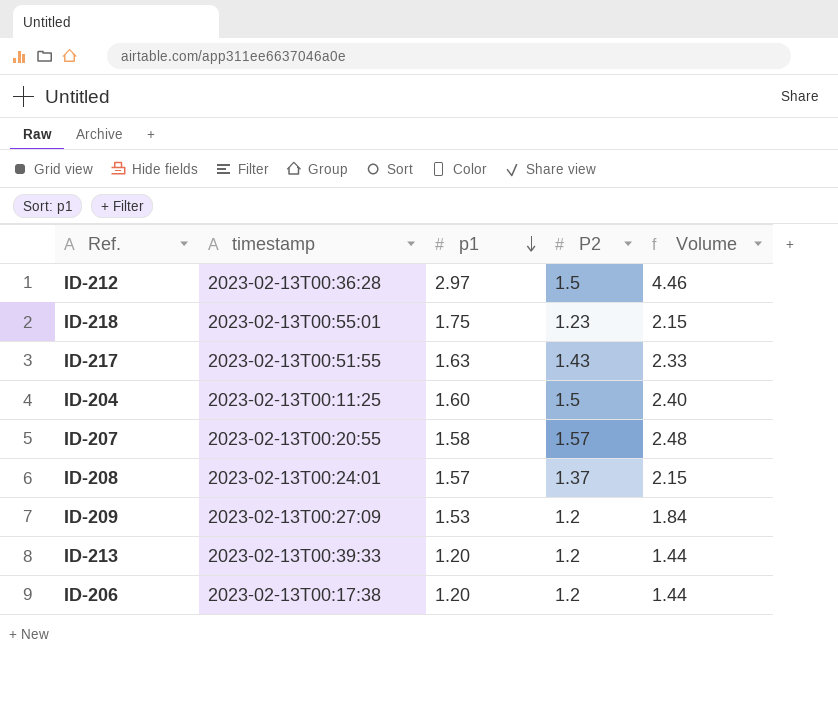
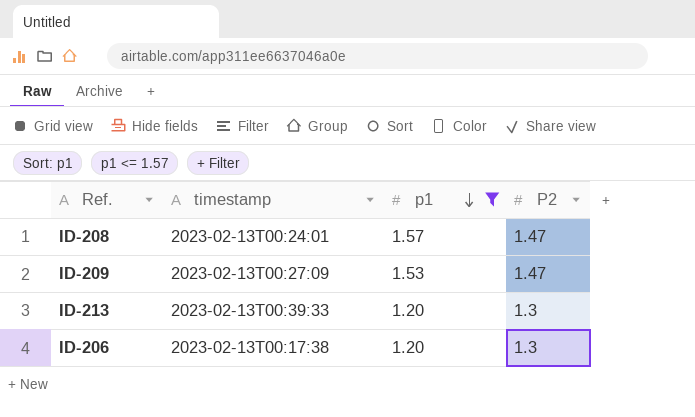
filter: none -> p1 <= 1.57
column Volume | formula: [p1] * [P2] -> none
ID-208 | P2: 1.37 -> 1.47
ID-209 | P2: 1.2 -> 1.47
ID-213 | P2: 1.2 -> 1.3
ID-206 | P2: 1.2 -> 1.3

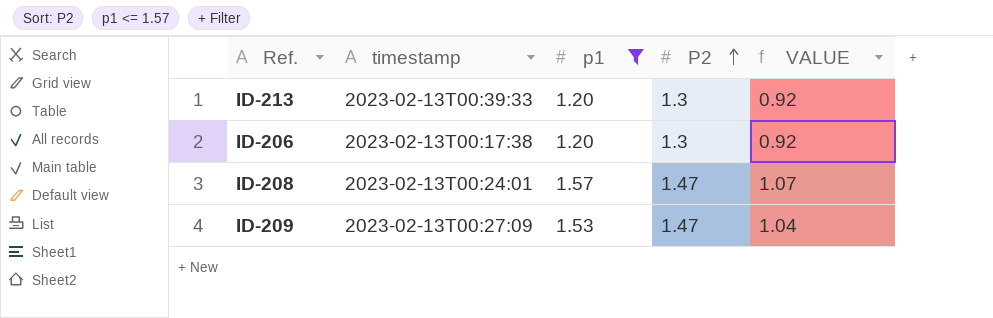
row order: p1 descending -> P2 ascending
column VALUE | formula: none -> [p1] / [P2]

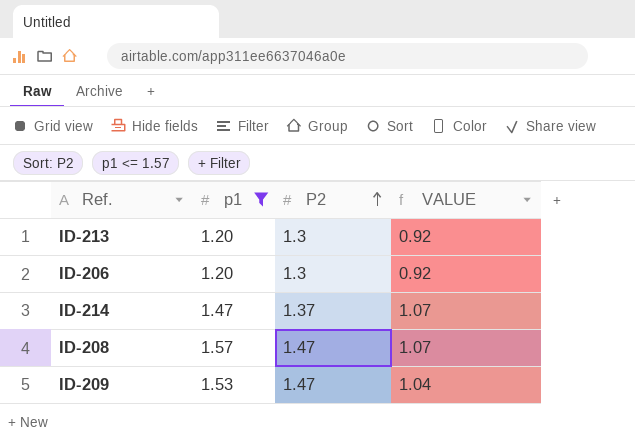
column timestamp | position: 2 -> none
row ID-214: none -> 1.47 | 1.37 | 1.07

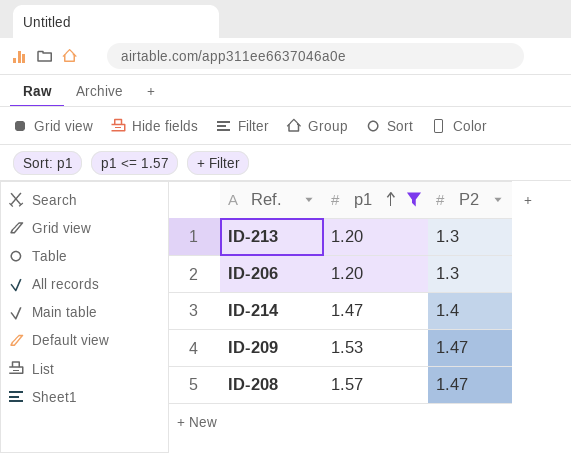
row order: P2 ascending -> p1 ascending
column VALUE | formula: [p1] / [P2] -> none
ID-214 | P2: 1.37 -> 1.4

